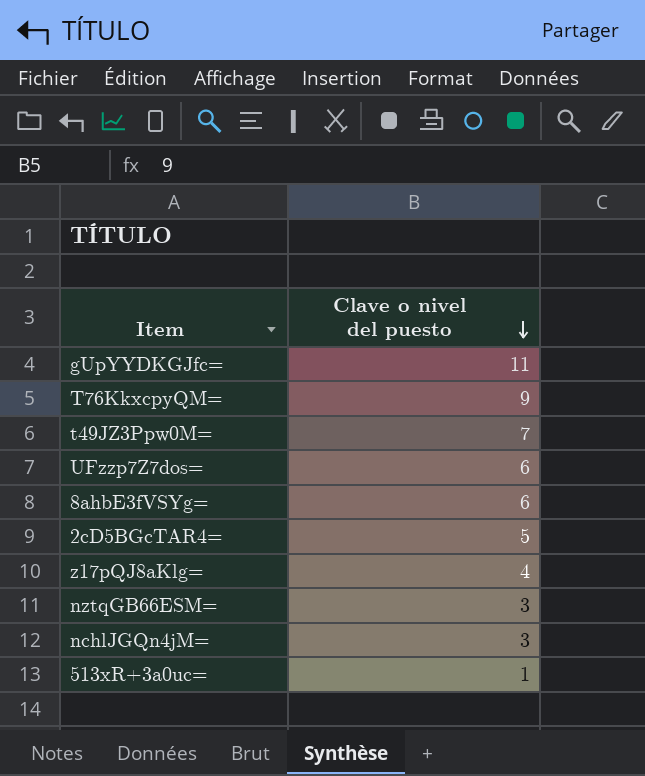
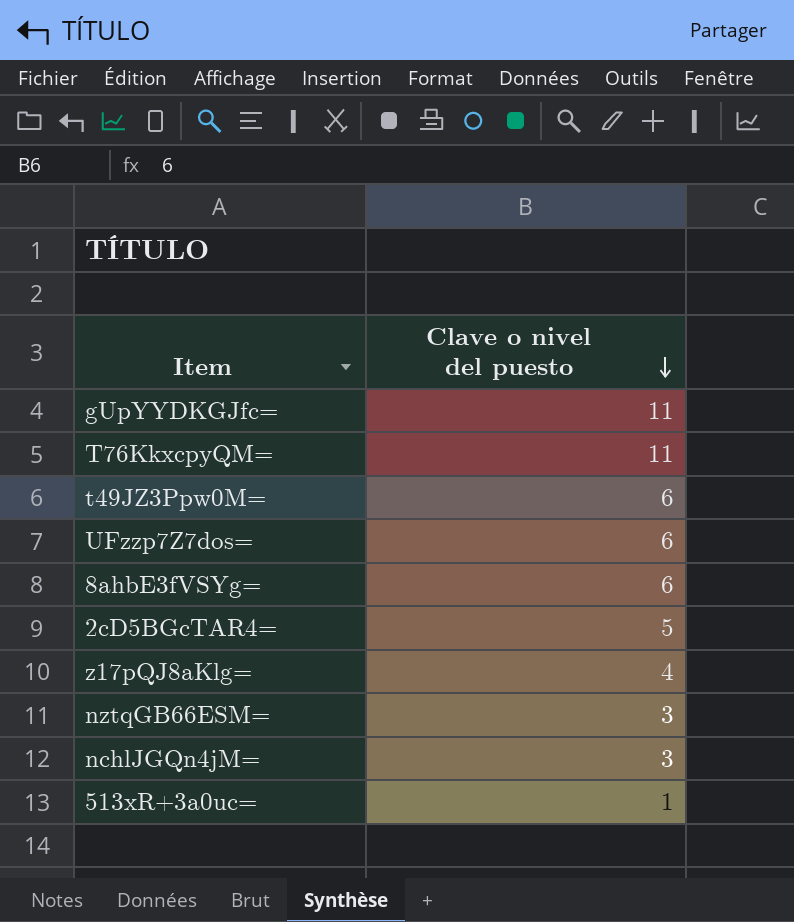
T76KkxcpyQM= | Clave o nivel del puesto: 9 -> 11
t49JZ3Ppw0M= | Clave o nivel del puesto: 7 -> 6

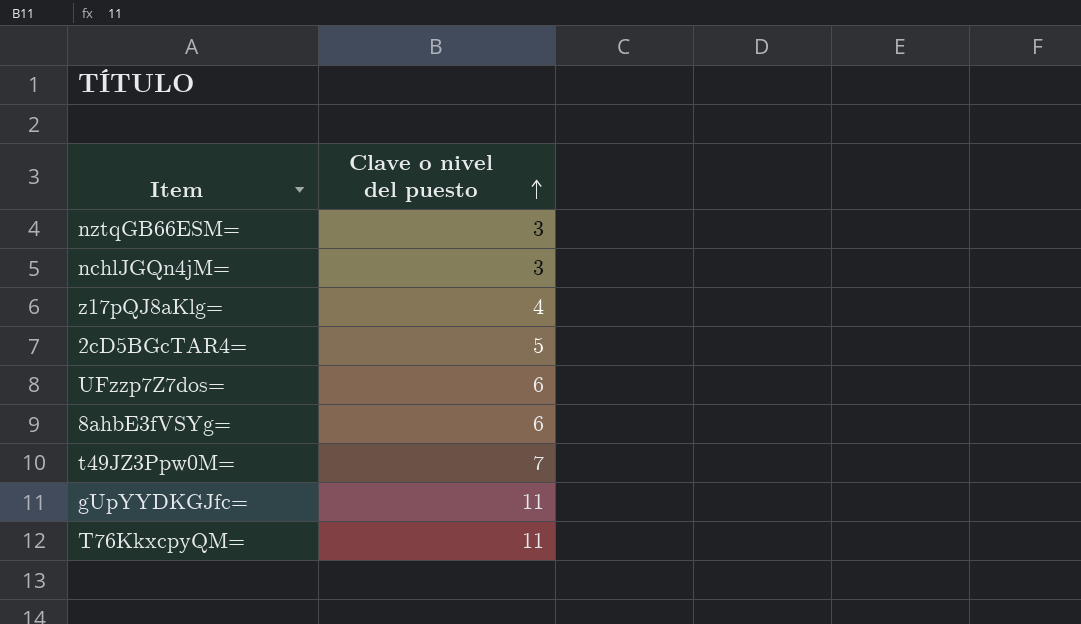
row order: Clave o nivel del puesto descending -> Clave o nivel del puesto ascending
row 513xR+3a0uc=: 1 -> none
t49JZ3Ppw0M= | Clave o nivel del puesto: 6 -> 7

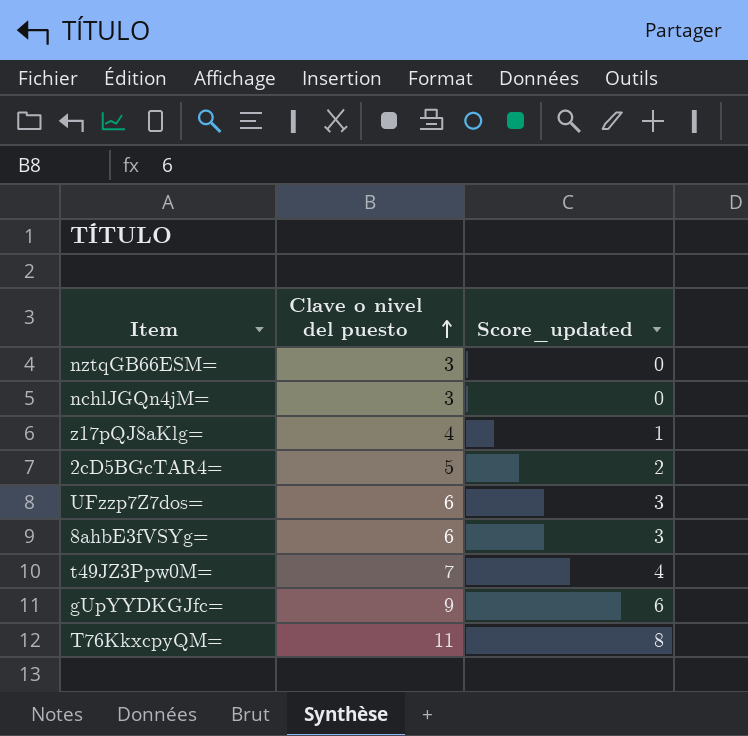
column Score_updated | formula: none -> [Clave o nivel del puesto] - 3
gUpYYDKGJfc= | Clave o nivel del puesto: 11 -> 9

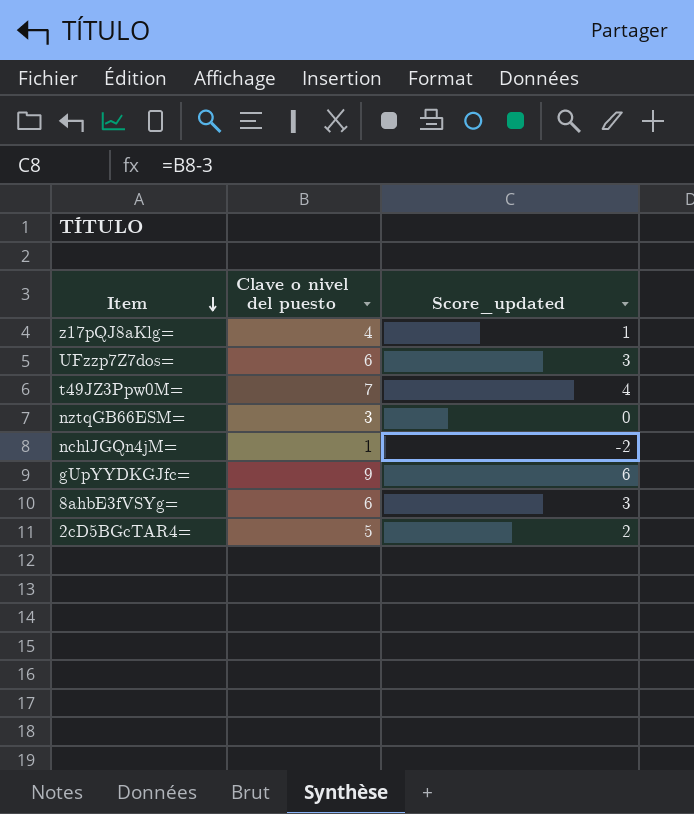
row order: Clave o nivel del puesto ascending -> Item descending
row T76KkxcpyQM=: 11 | 8 -> none
nchlJGQn4jM= | Clave o nivel del puesto: 3 -> 1
nchlJGQn4jM= | Score_updated: 0 -> -2

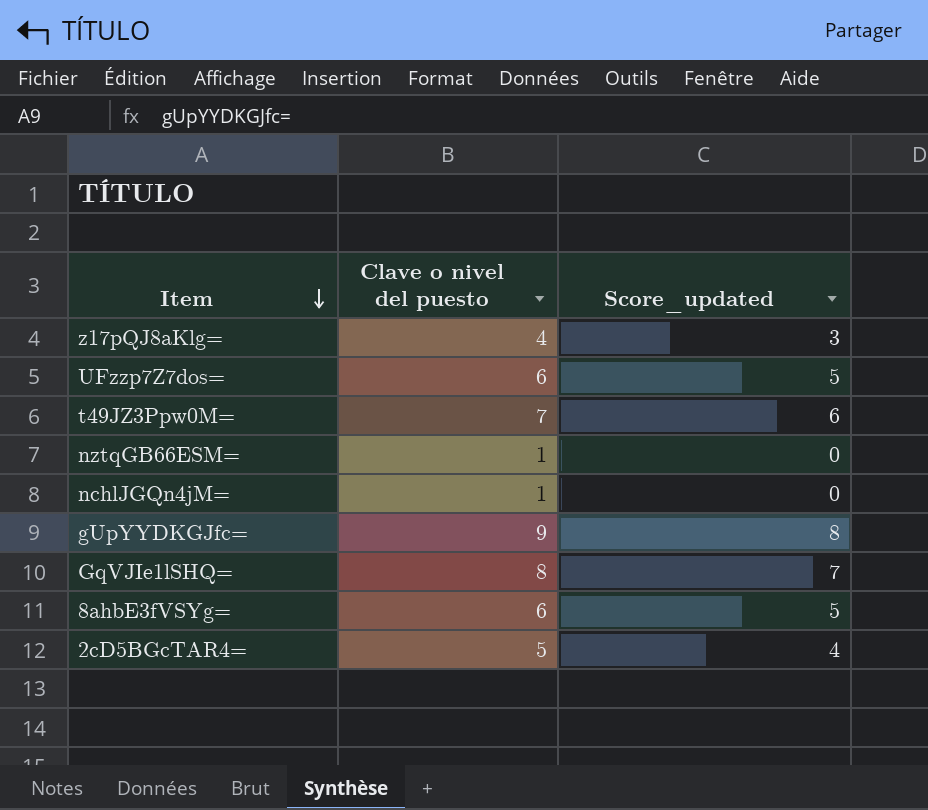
column Score_updated | formula: [Clave o nivel del puesto] - 3 -> [Clave o nivel del puesto] - 1
nztqGB66ESM= | Clave o nivel del puesto: 3 -> 1
row GqVJIe1lSHQ=: none -> 8 | 7

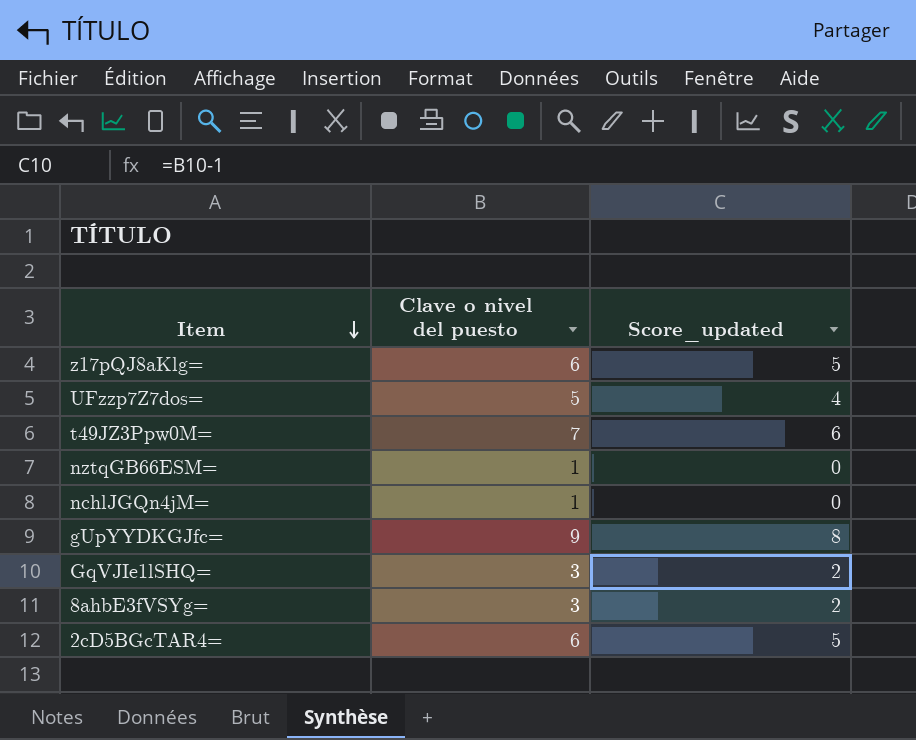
z17pQJ8aKlg= | Clave o nivel del puesto: 4 -> 6
z17pQJ8aKlg= | Score_updated: 3 -> 5
UFzzp7Z7dos= | Clave o nivel del puesto: 6 -> 5
UFzzp7Z7dos= | Score_updated: 5 -> 4
GqVJIe1lSHQ= | Clave o nivel del puesto: 8 -> 3
GqVJIe1lSHQ= | Score_updated: 7 -> 2
8ahbE3fVSYg= | Clave o nivel del puesto: 6 -> 3
8ahbE3fVSYg= | Score_updated: 5 -> 2
2cD5BGcTAR4= | Clave o nivel del puesto: 5 -> 6
2cD5BGcTAR4= | Score_updated: 4 -> 5

